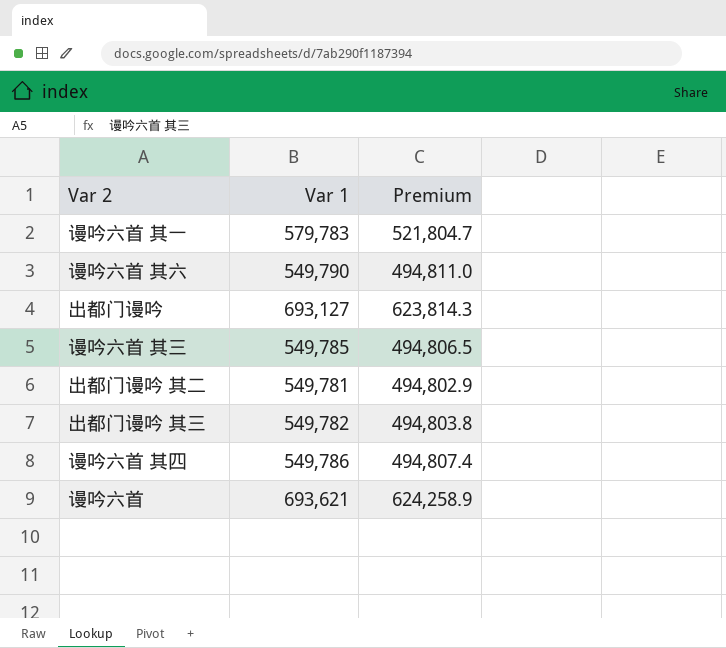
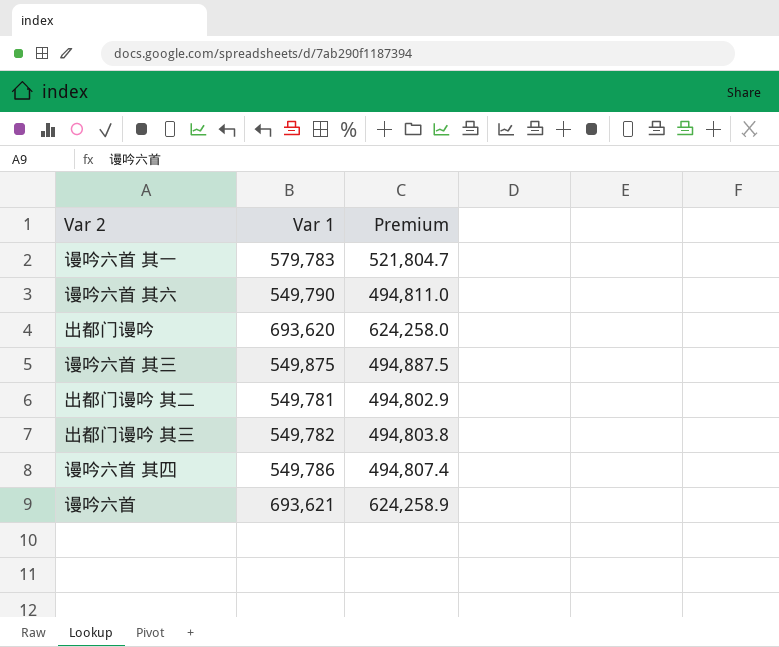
出都门谩吟 | Var 1: 693,127 -> 693,620
出都门谩吟 | Premium: 623,814.3 -> 624,258.0
谩吟六首 其三 | Var 1: 549,785 -> 549,875
谩吟六首 其三 | Premium: 494,806.5 -> 494,887.5

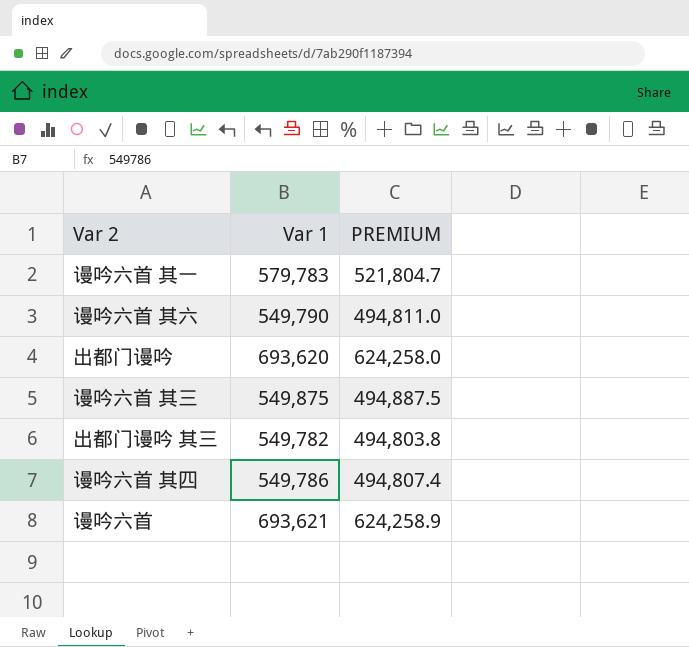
column name: Premium -> PREMIUM
row 出都门谩吟 其二: 549,781 | 494,802.9 -> none

